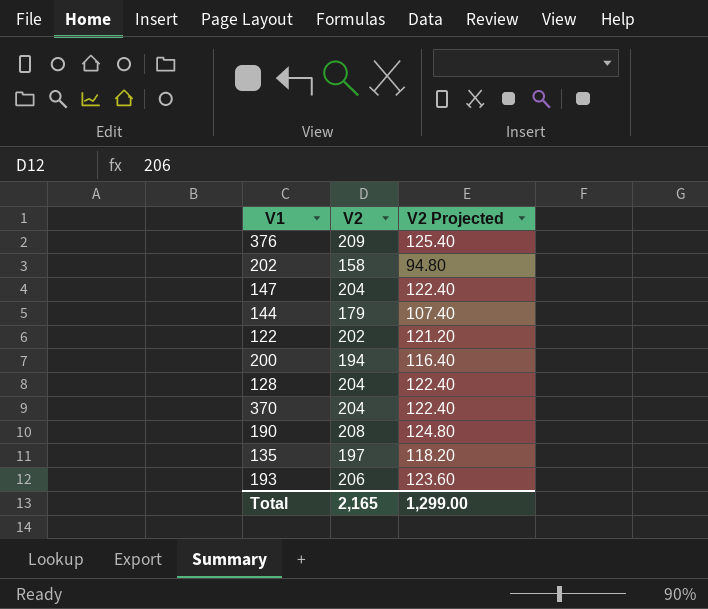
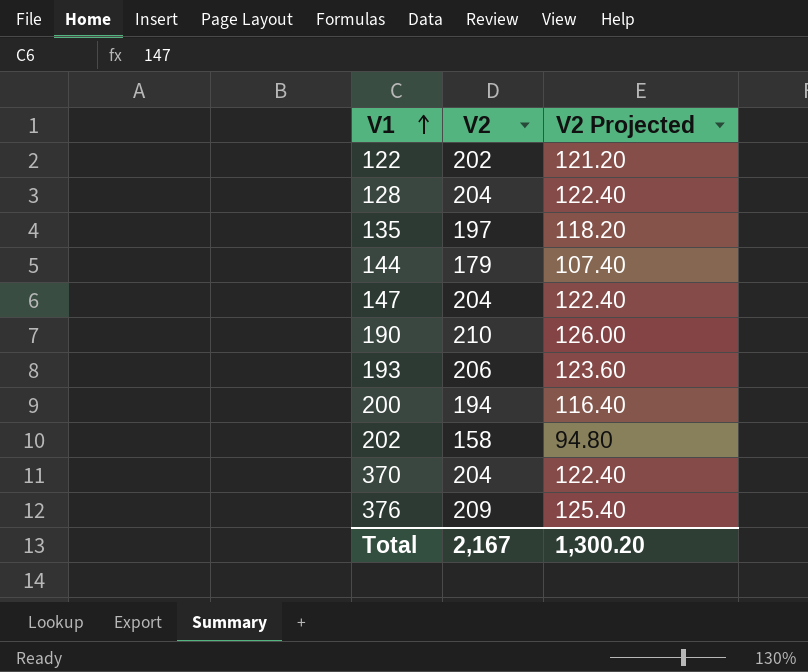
row order: none -> V1 ascending
190 | V2: 208 -> 210
190 | V2 Projected: 124.80 -> 126.00
Total | V2: 2,165 -> 2,167
Total | V2 Projected: 1,299.00 -> 1,300.20

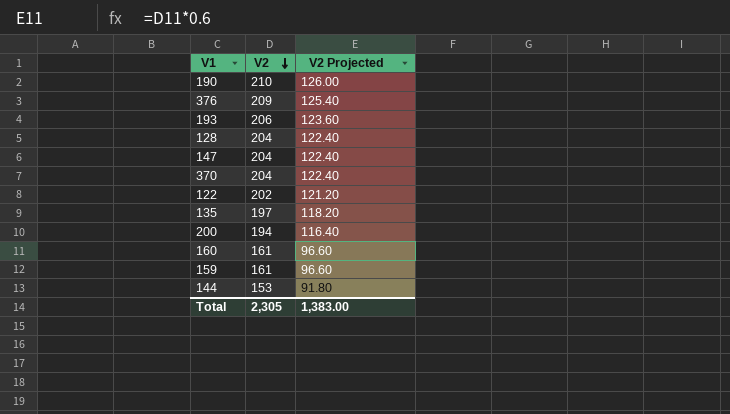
row order: V1 ascending -> V2 descending
row 202: 158 | 94.80 -> none
row 160: none -> 161 | 96.60
row 159: none -> 161 | 96.60
144 | V2: 179 -> 153
144 | V2 Projected: 107.40 -> 91.80
Total | V2: 2,167 -> 2,305
Total | V2 Projected: 1,300.20 -> 1,383.00

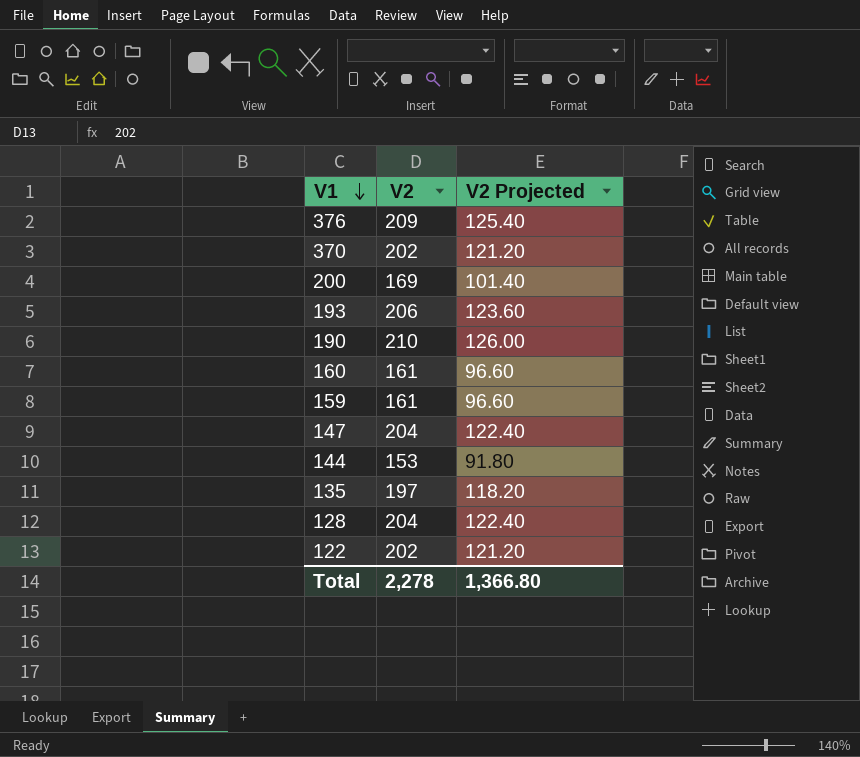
row order: V2 descending -> V1 descending
370 | V2: 204 -> 202
370 | V2 Projected: 122.40 -> 121.20
200 | V2: 194 -> 169
200 | V2 Projected: 116.40 -> 101.40
Total | V2: 2,305 -> 2,278
Total | V2 Projected: 1,383.00 -> 1,366.80

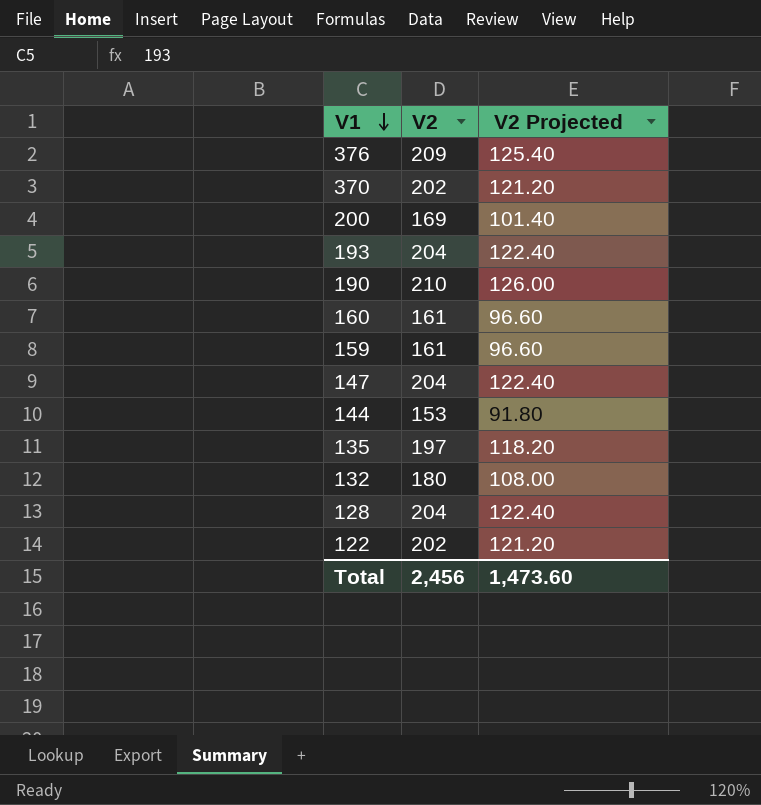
193 | V2: 206 -> 204
193 | V2 Projected: 123.60 -> 122.40
row 132: none -> 180 | 108.00
Total | V2: 2,278 -> 2,456
Total | V2 Projected: 1,366.80 -> 1,473.60

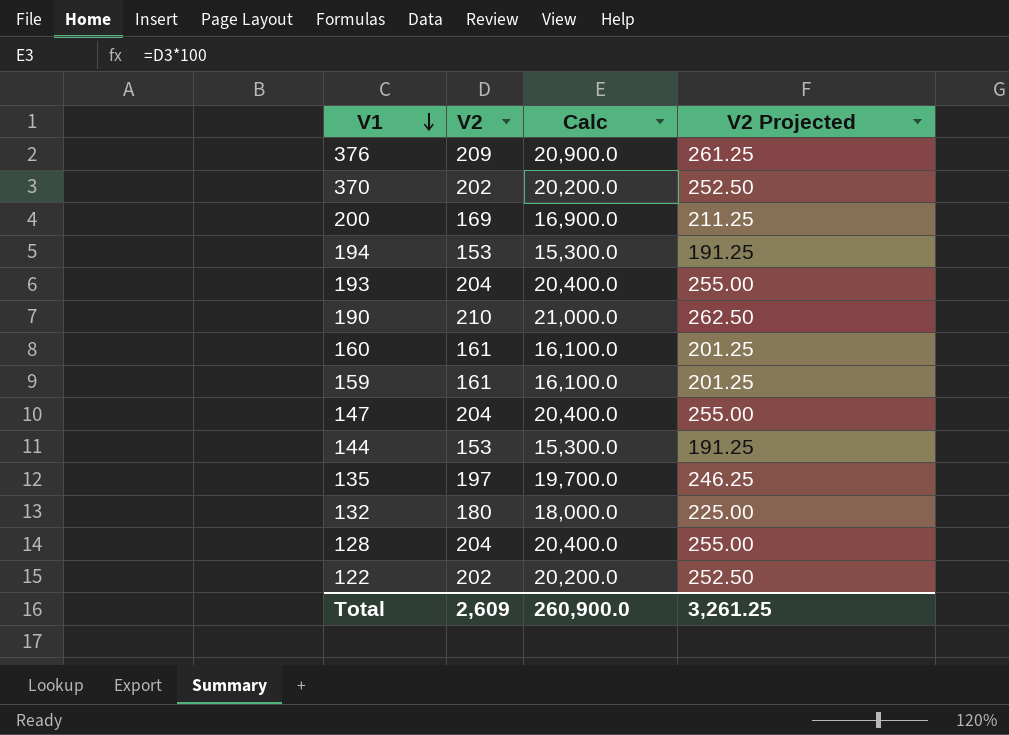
column Calc | formula: none -> [V2] * 100
column V2 Projected | formula: [V2] * 0.6 -> [V2] * 1.25
row 194: none -> 153 | 15,300.0 | 191.25
Total | V2: 2,456 -> 2,609
Total | V2 Projected: 1,473.60 -> 3,261.25

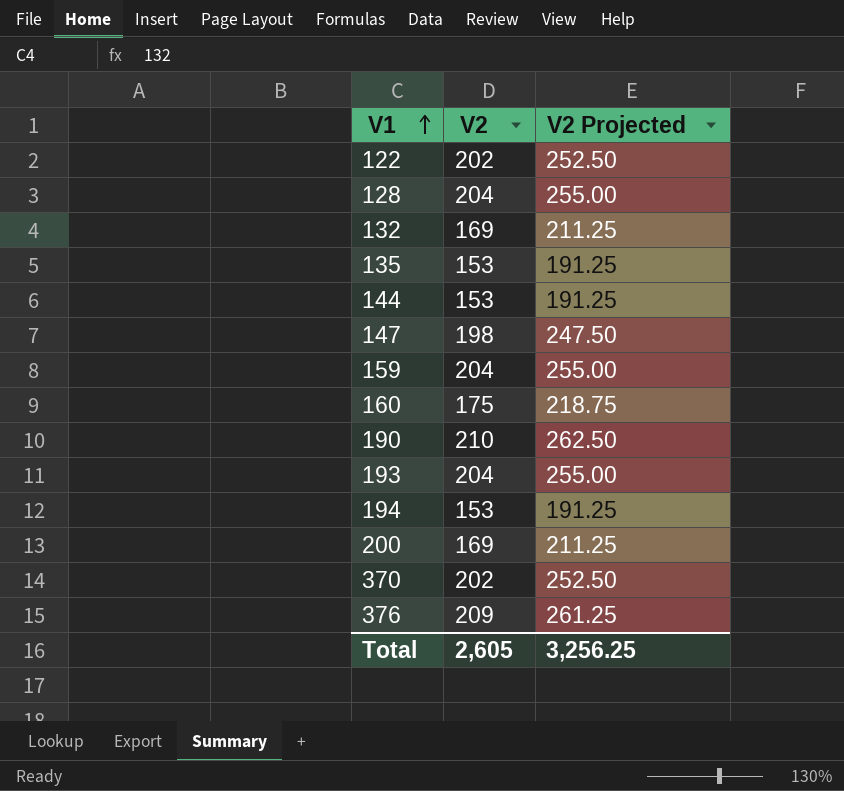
row order: V1 descending -> V1 ascending
column Calc | formula: [V2] * 100 -> none
132 | V2: 180 -> 169
132 | V2 Projected: 225.00 -> 211.25
135 | V2: 197 -> 153
135 | V2 Projected: 246.25 -> 191.25
147 | V2: 204 -> 198
147 | V2 Projected: 255.00 -> 247.50
159 | V2: 161 -> 204
159 | V2 Projected: 201.25 -> 255.00
160 | V2: 161 -> 175
160 | V2 Projected: 201.25 -> 218.75
Total | V2: 2,609 -> 2,605
Total | V2 Projected: 3,261.25 -> 3,256.25

